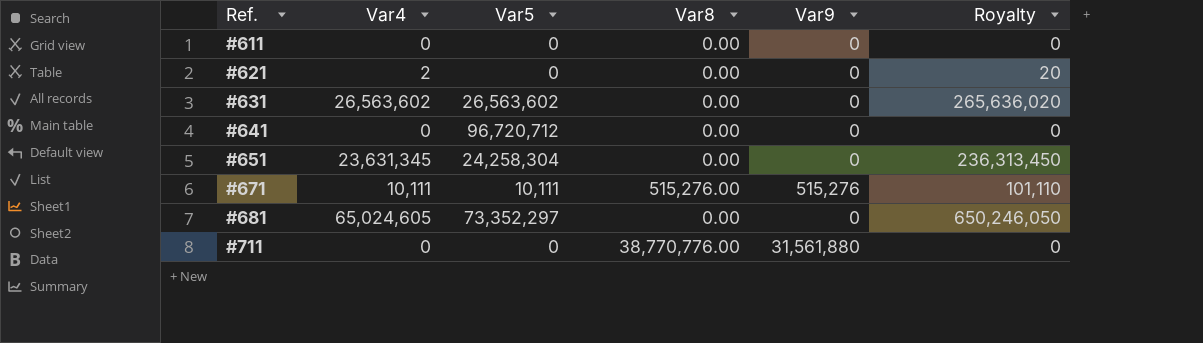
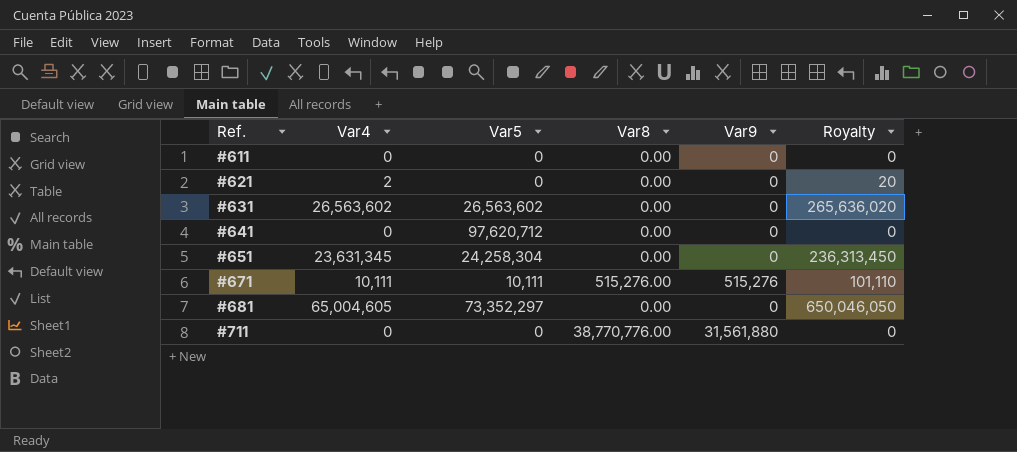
#641 | Var5: 96,720,712 -> 97,620,712
#681 | Var4: 65,024,605 -> 65,004,605
#681 | Royalty: 650,246,050 -> 650,046,050

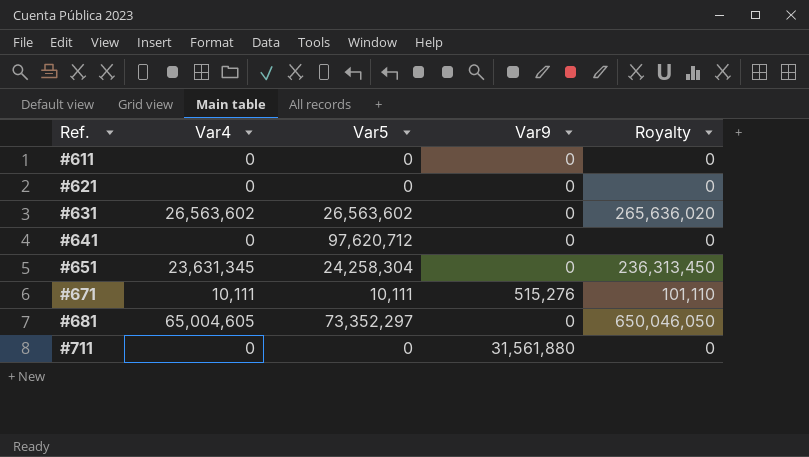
column Var8 | position: 4 -> none
#621 | Var4: 2 -> 0
#621 | Royalty: 20 -> 0

